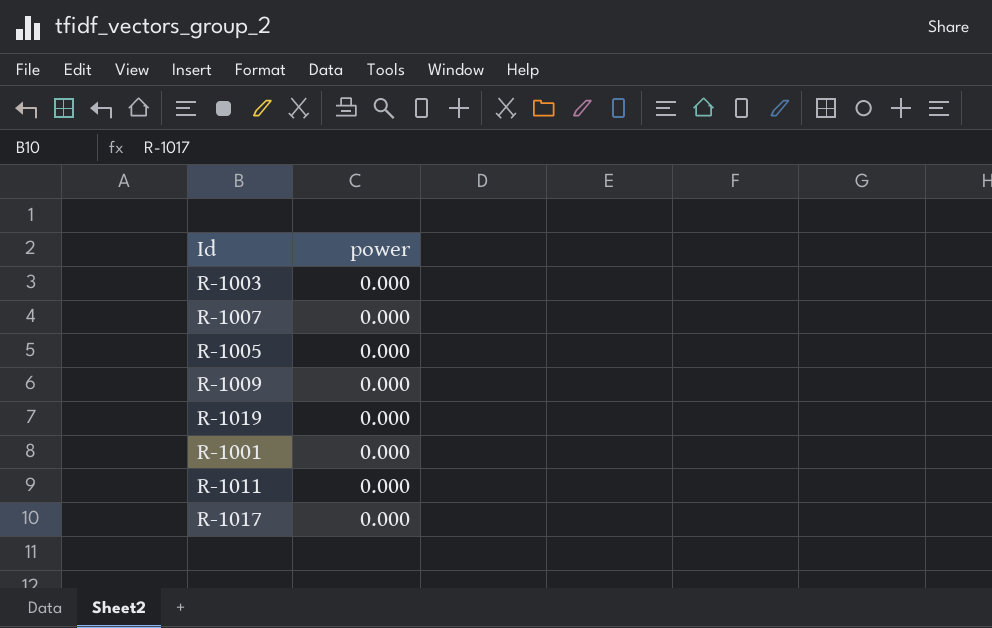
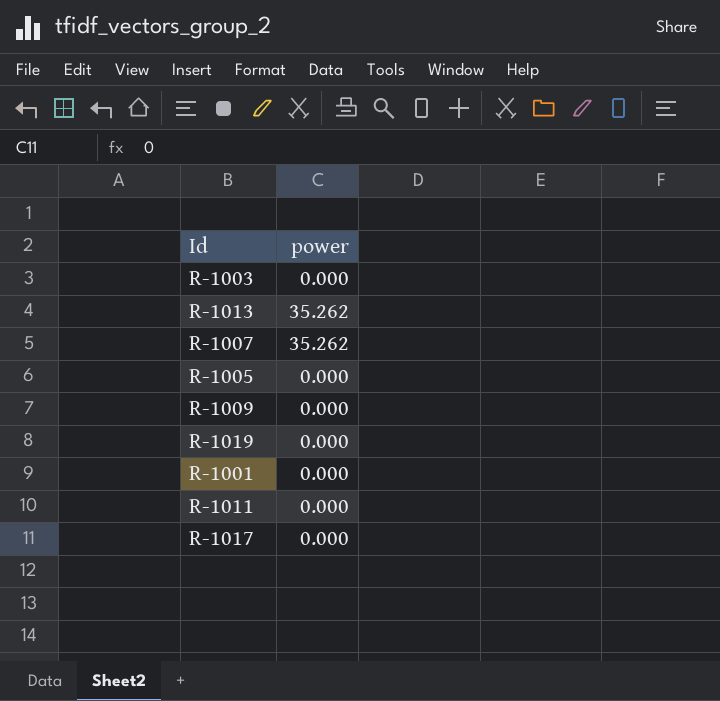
row R-1013: none -> 35.262
R-1007 | power: 0.000 -> 35.262

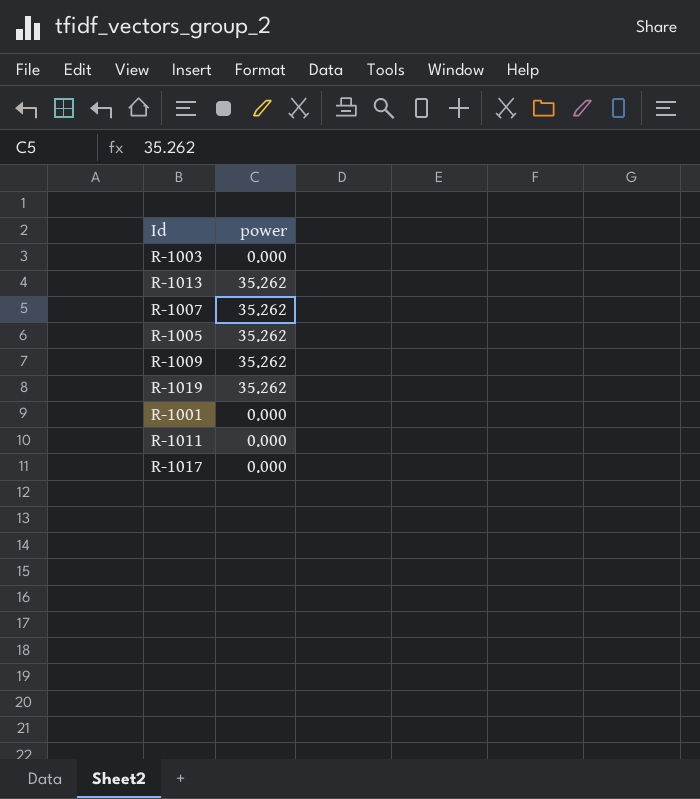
R-1005 | power: 0.000 -> 35.262
R-1009 | power: 0.000 -> 35.262
R-1019 | power: 0.000 -> 35.262

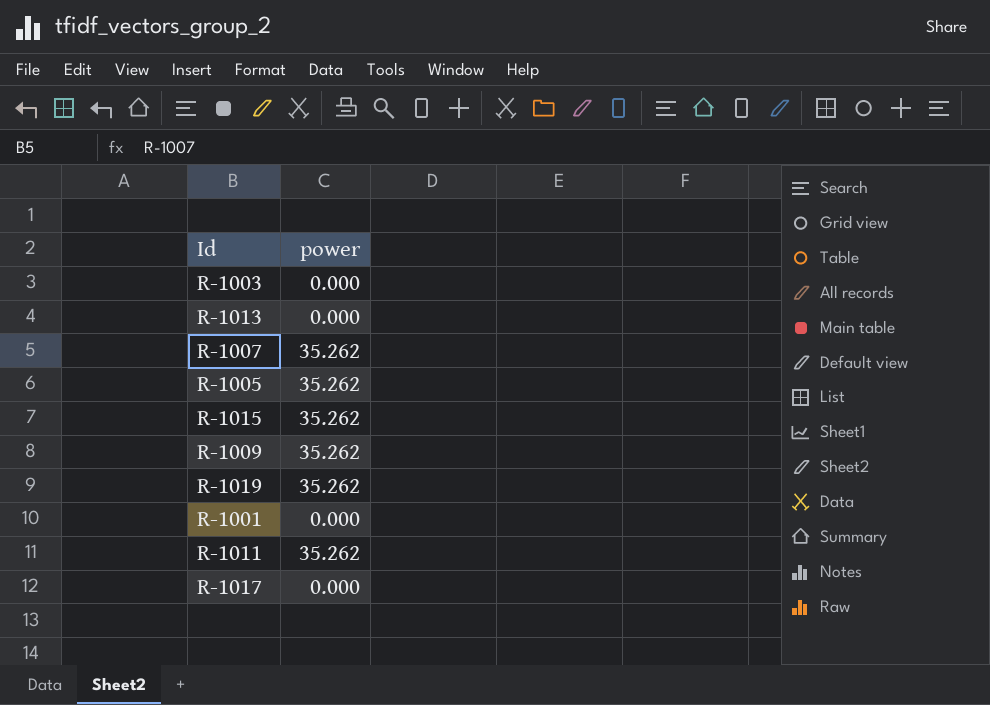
R-1013 | power: 35.262 -> 0.000
row R-1015: none -> 35.262
R-1011 | power: 0.000 -> 35.262

